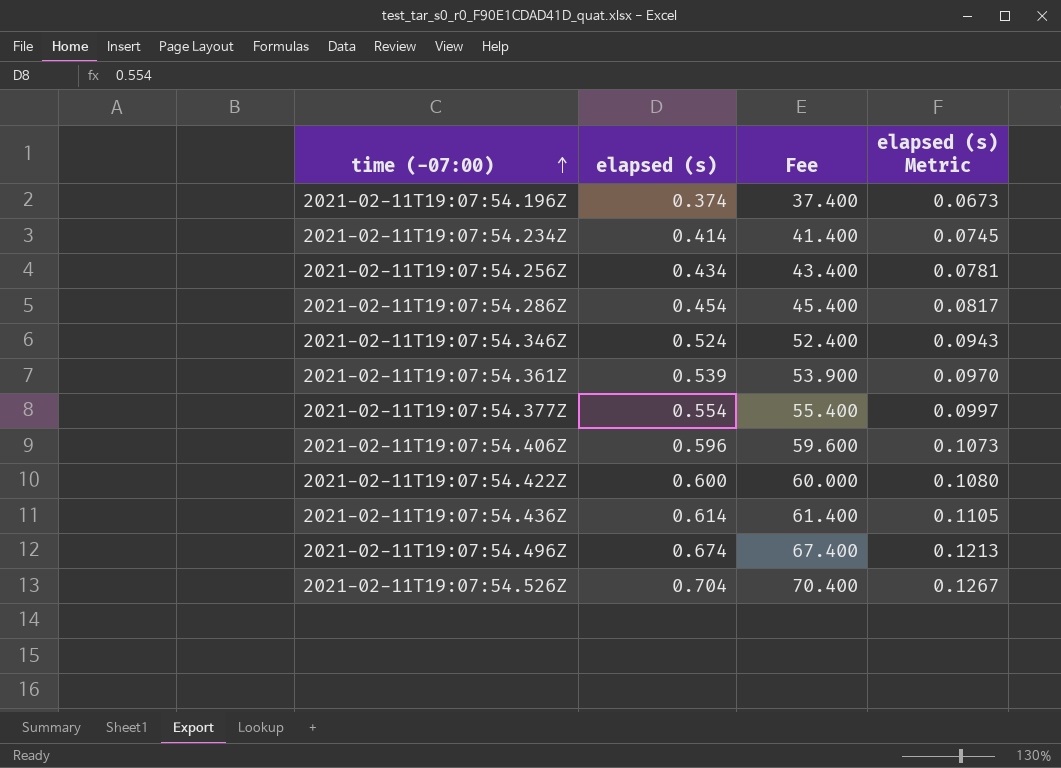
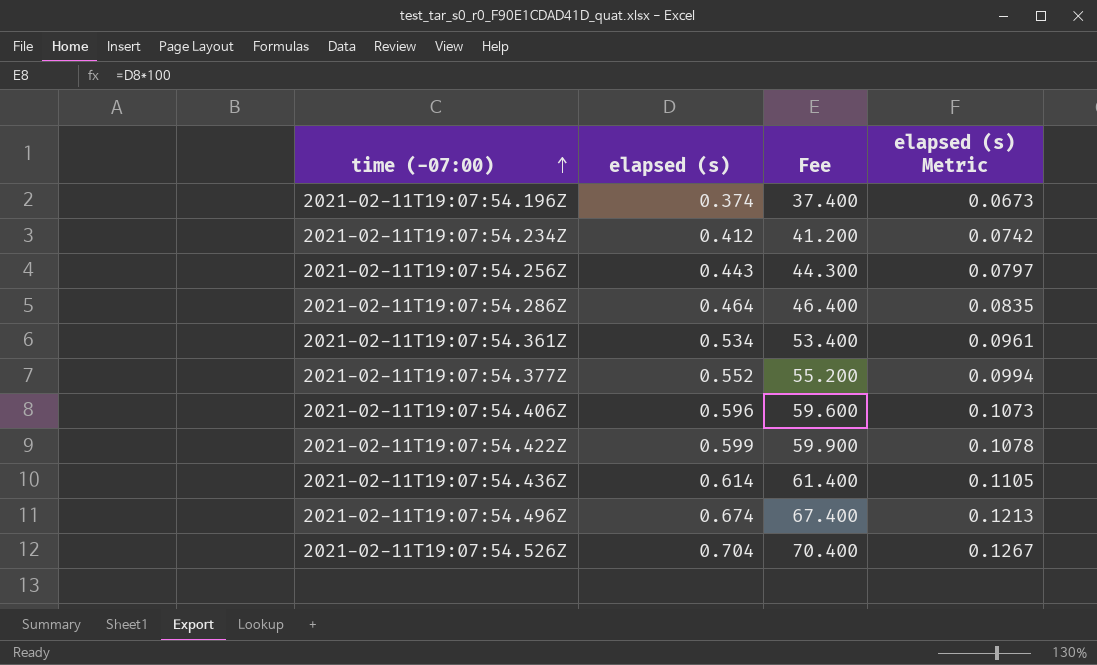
row 2021-02-11T19:07:54.346Z: 0.524 | 52.400 | 0.0943 -> none
2021-02-11T19:07:54.234Z | elapsed (s): 0.414 -> 0.412
2021-02-11T19:07:54.234Z | Fee: 41.400 -> 41.200
2021-02-11T19:07:54.234Z | elapsed (s) Metric: 0.0745 -> 0.0742
2021-02-11T19:07:54.256Z | elapsed (s): 0.434 -> 0.443
2021-02-11T19:07:54.256Z | Fee: 43.400 -> 44.300
2021-02-11T19:07:54.256Z | elapsed (s) Metric: 0.0781 -> 0.0797
2021-02-11T19:07:54.286Z | elapsed (s): 0.454 -> 0.464
2021-02-11T19:07:54.286Z | Fee: 45.400 -> 46.400
2021-02-11T19:07:54.286Z | elapsed (s) Metric: 0.0817 -> 0.0835
2021-02-11T19:07:54.361Z | elapsed (s): 0.539 -> 0.534
2021-02-11T19:07:54.361Z | Fee: 53.900 -> 53.400
2021-02-11T19:07:54.361Z | elapsed (s) Metric: 0.0970 -> 0.0961
2021-02-11T19:07:54.377Z | elapsed (s): 0.554 -> 0.552
2021-02-11T19:07:54.377Z | Fee: 55.400 -> 55.200
2021-02-11T19:07:54.377Z | elapsed (s) Metric: 0.0997 -> 0.0994
2021-02-11T19:07:54.422Z | elapsed (s): 0.600 -> 0.599
2021-02-11T19:07:54.422Z | Fee: 60.000 -> 59.900
2021-02-11T19:07:54.422Z | elapsed (s) Metric: 0.1080 -> 0.1078

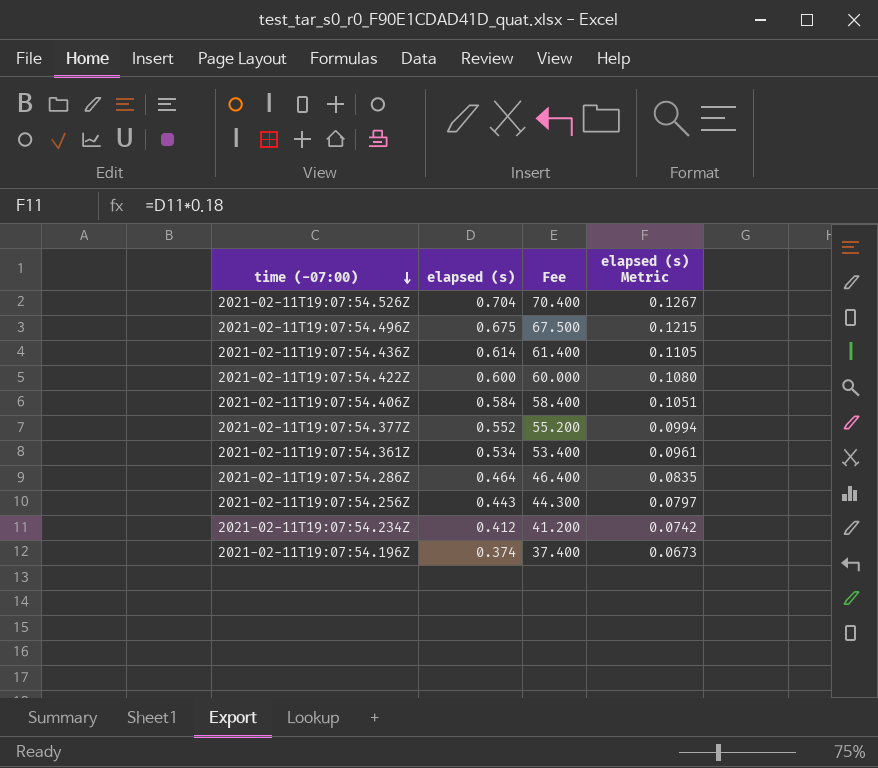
row order: time (-07:00) ascending -> time (-07:00) descending
2021-02-11T19:07:54.496Z | elapsed (s): 0.674 -> 0.675
2021-02-11T19:07:54.496Z | Fee: 67.400 -> 67.500
2021-02-11T19:07:54.496Z | elapsed (s) Metric: 0.1213 -> 0.1215
2021-02-11T19:07:54.422Z | elapsed (s): 0.599 -> 0.600
2021-02-11T19:07:54.422Z | Fee: 59.900 -> 60.000
2021-02-11T19:07:54.422Z | elapsed (s) Metric: 0.1078 -> 0.1080
2021-02-11T19:07:54.406Z | elapsed (s): 0.596 -> 0.584
2021-02-11T19:07:54.406Z | Fee: 59.600 -> 58.400
2021-02-11T19:07:54.406Z | elapsed (s) Metric: 0.1073 -> 0.1051

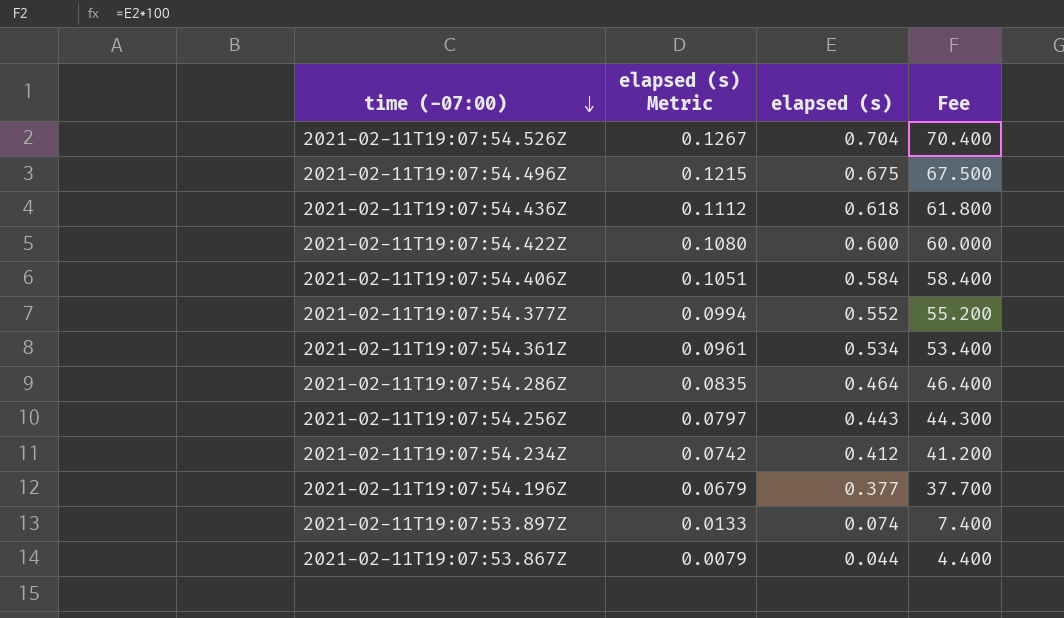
column elapsed (s) Metric | position: 4 -> 2
2021-02-11T19:07:54.436Z | elapsed (s) Metric: 0.1105 -> 0.1112
2021-02-11T19:07:54.436Z | elapsed (s): 0.614 -> 0.618
2021-02-11T19:07:54.436Z | Fee: 61.400 -> 61.800
2021-02-11T19:07:54.196Z | elapsed (s) Metric: 0.0673 -> 0.0679
2021-02-11T19:07:54.196Z | elapsed (s): 0.374 -> 0.377
2021-02-11T19:07:54.196Z | Fee: 37.400 -> 37.700
row 2021-02-11T19:07:53.897Z: none -> 0.0133 | 0.074 | 7.400
row 2021-02-11T19:07:53.867Z: none -> 0.0079 | 0.044 | 4.400

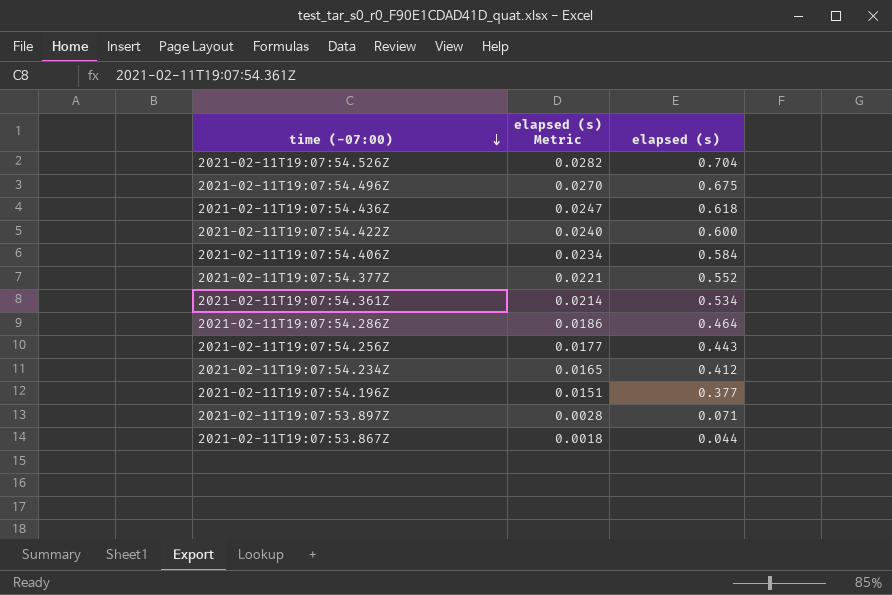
column Fee | formula: [elapsed (s)] * 100 -> none
column elapsed (s) Metric | formula: [elapsed (s)] * 0.18 -> [elapsed (s)] * 0.04
2021-02-11T19:07:53.897Z | elapsed (s): 0.074 -> 0.071

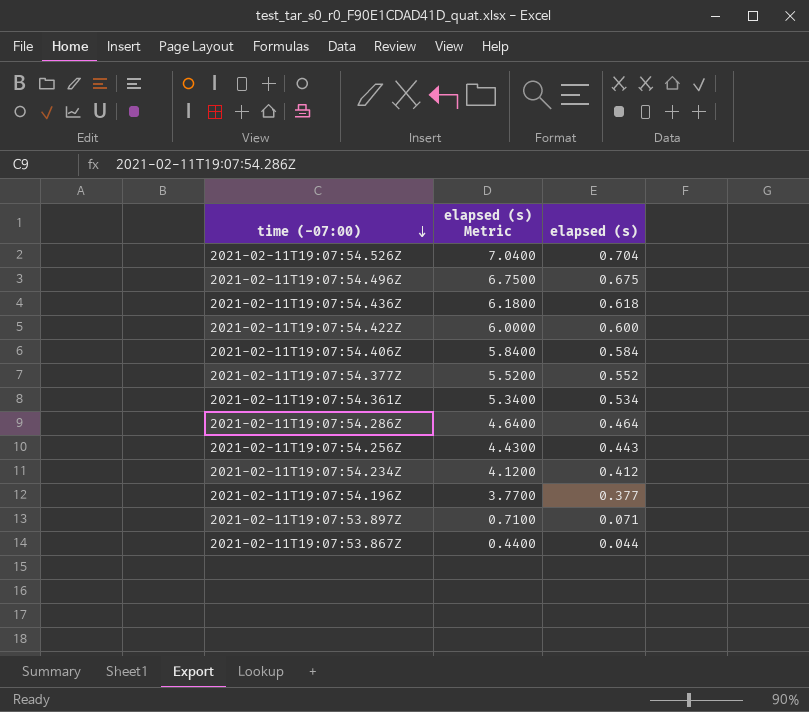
column elapsed (s) Metric | formula: [elapsed (s)] * 0.04 -> [elapsed (s)] * 10

